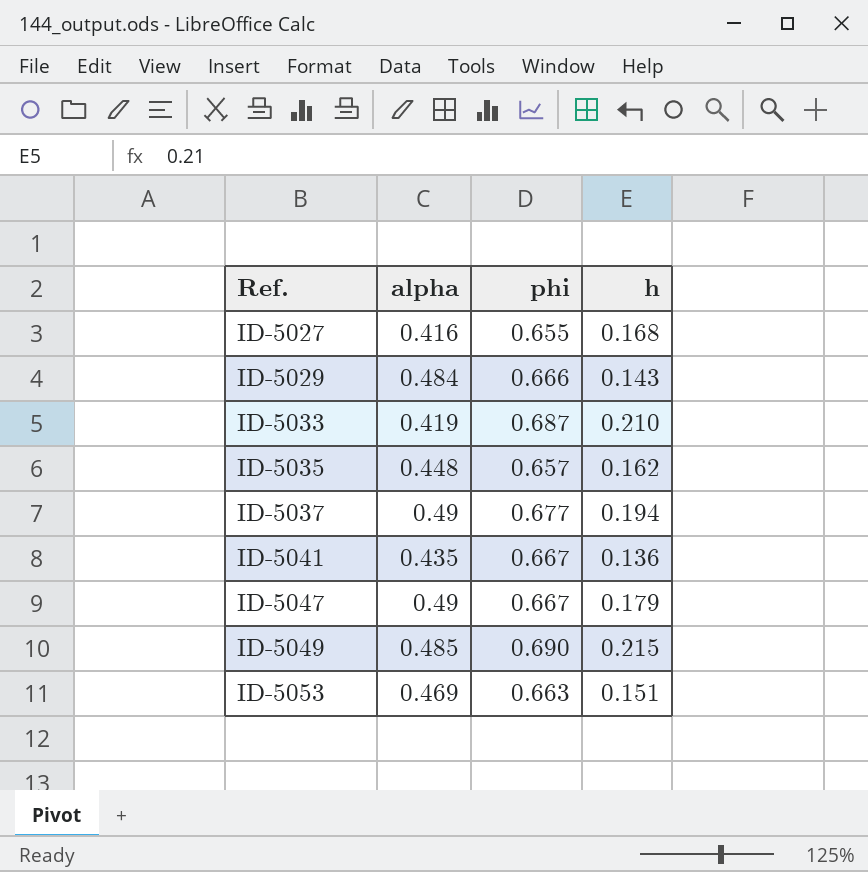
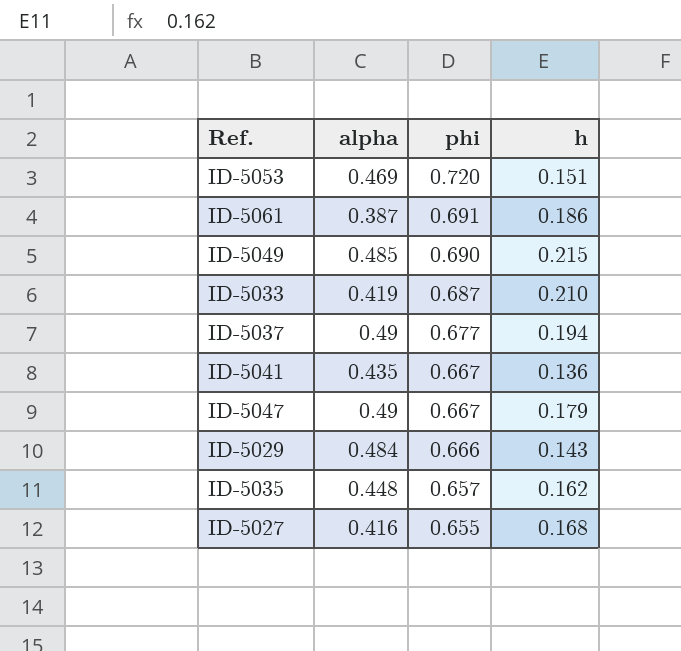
row order: Ref. ascending -> phi descending
ID-5053 | phi: 0.663 -> 0.720
row ID-5061: none -> 0.387 | 0.691 | 0.186

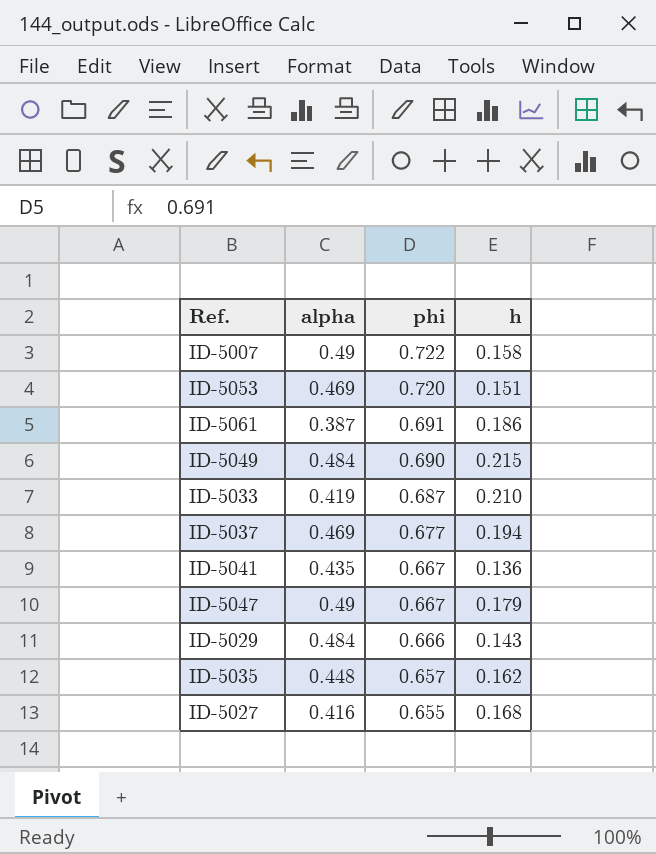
row ID-5007: none -> 0.49 | 0.722 | 0.158
ID-5049 | alpha: 0.485 -> 0.484
ID-5037 | alpha: 0.49 -> 0.469

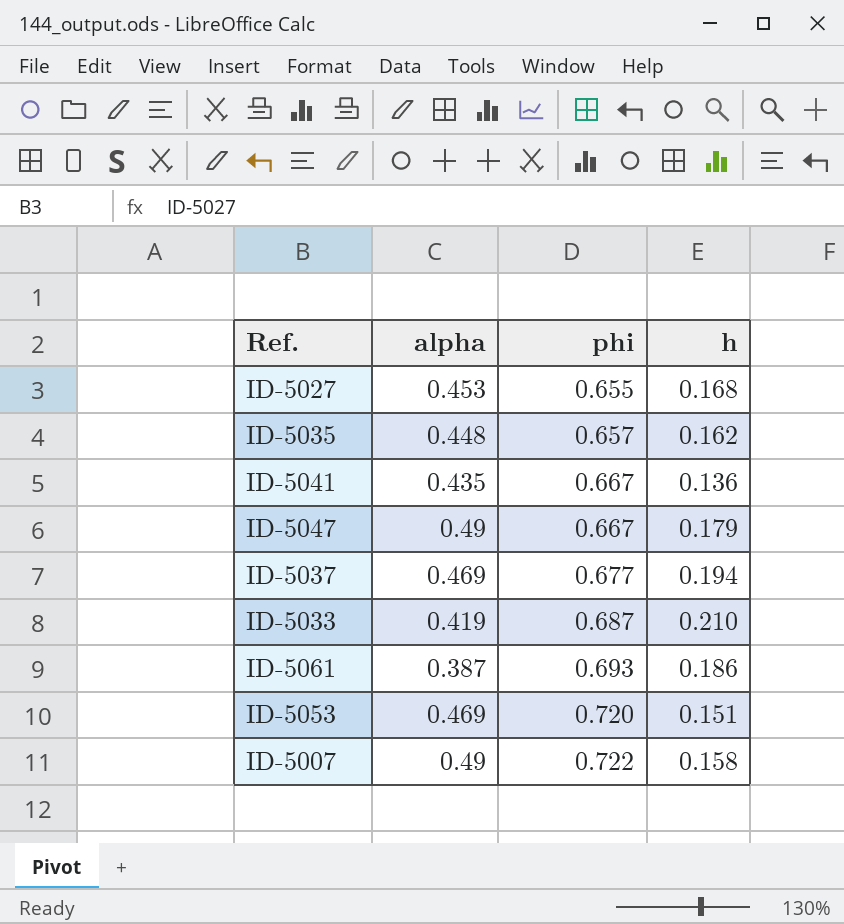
row order: phi descending -> phi ascending
row ID-5049: 0.484 | 0.690 | 0.215 -> none
row ID-5029: 0.484 | 0.666 | 0.143 -> none
ID-5027 | alpha: 0.416 -> 0.453
ID-5061 | phi: 0.691 -> 0.693

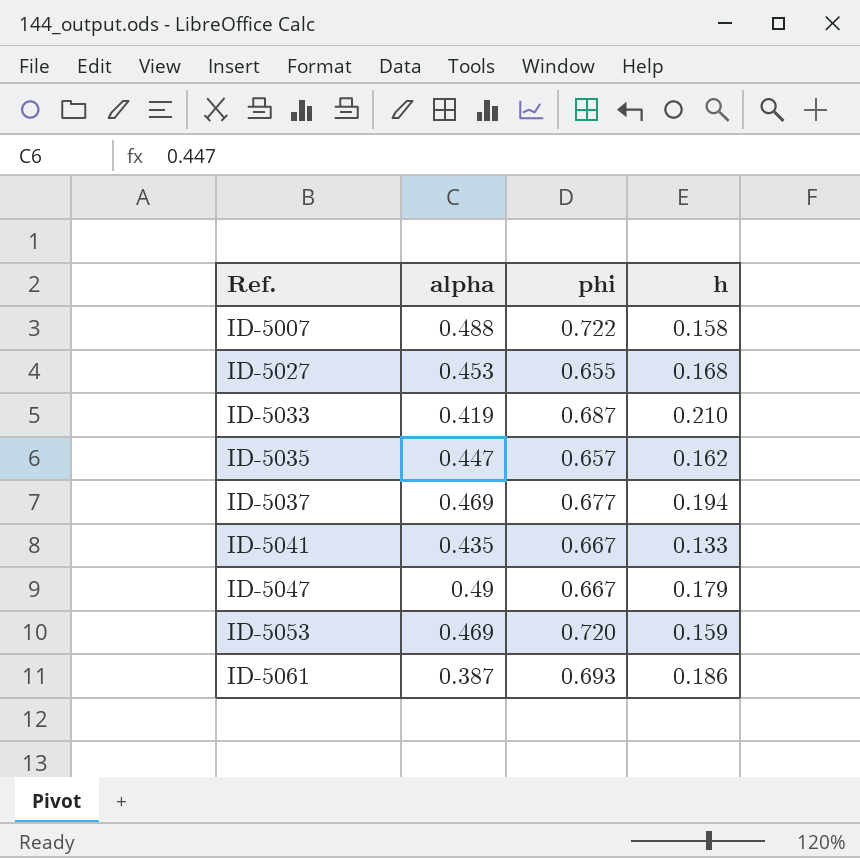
row order: phi ascending -> Ref. ascending
ID-5007 | alpha: 0.49 -> 0.488
ID-5035 | alpha: 0.448 -> 0.447
ID-5041 | h: 0.136 -> 0.133
ID-5053 | h: 0.151 -> 0.159

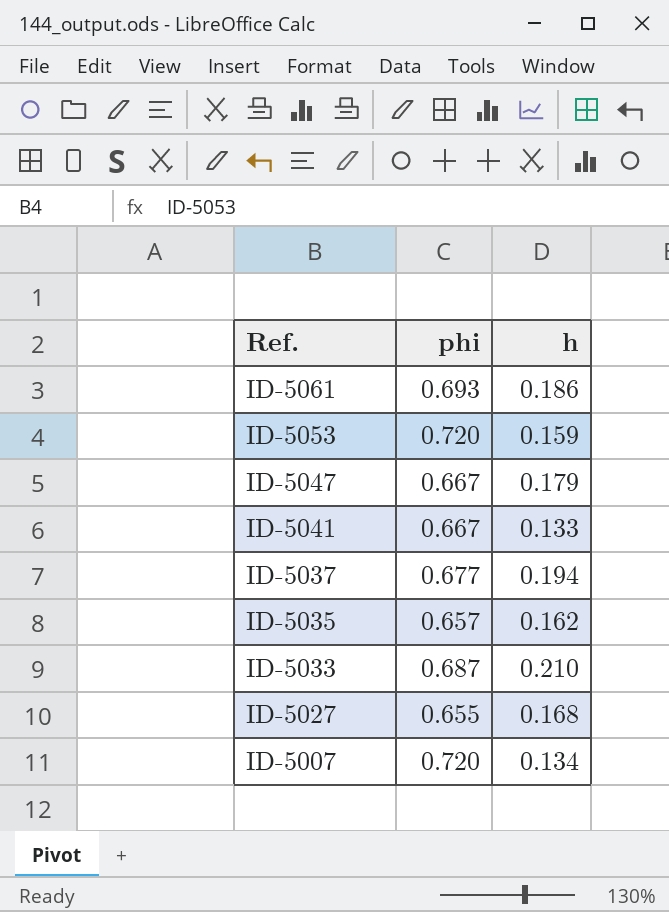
row order: Ref. ascending -> Ref. descending
column alpha | position: 2 -> none
ID-5007 | phi: 0.722 -> 0.720
ID-5007 | h: 0.158 -> 0.134

